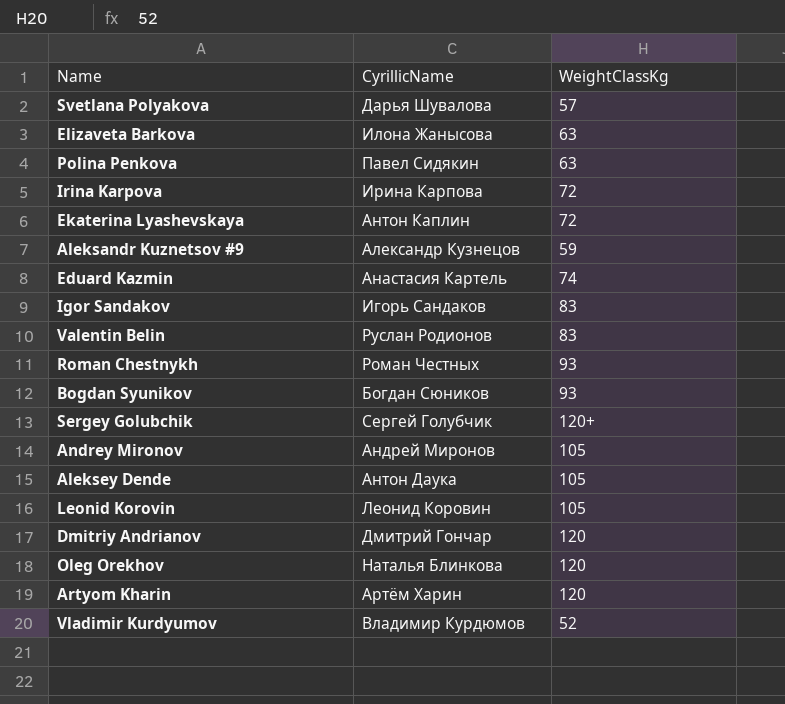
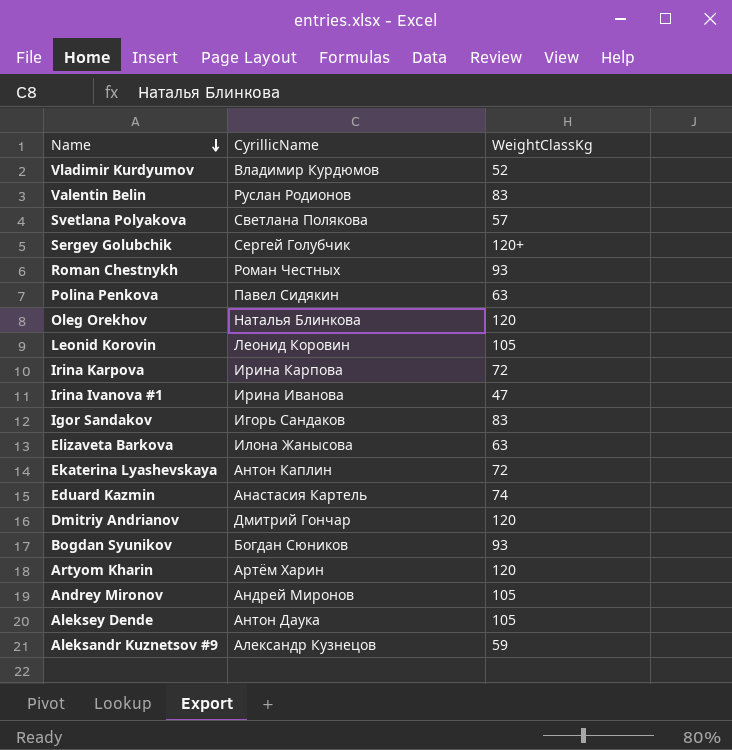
row order: none -> Name descending
Svetlana Polyakova | CyrillicName: Дарья Шувалова -> Светлана Полякова
row Irina Ivanova #1: none -> Ирина Иванова | 47

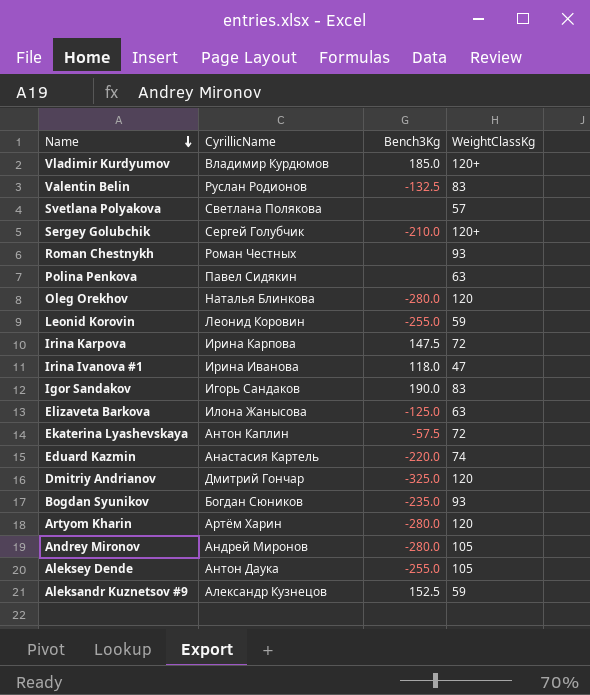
column Bench3Kg | position: none -> 3
Vladimir Kurdyumov | WeightClassKg: 52 -> 120+
Leonid Korovin | WeightClassKg: 105 -> 59

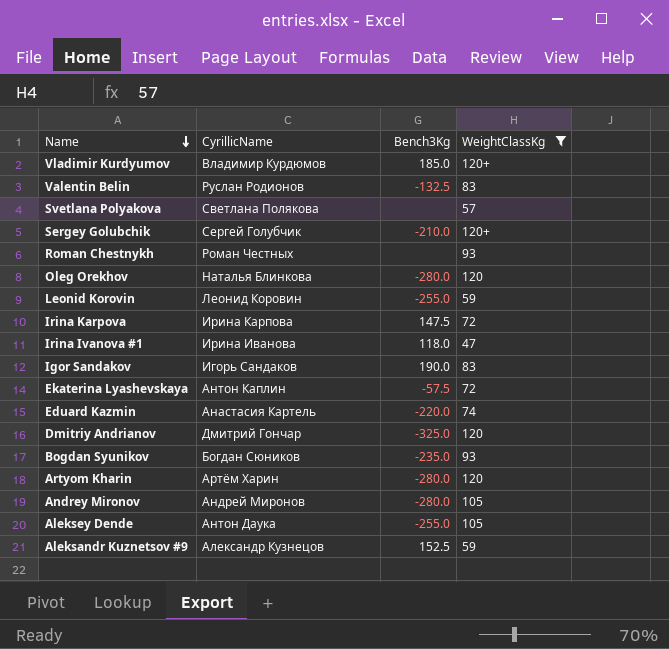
filter: none -> WeightClassKg != 63

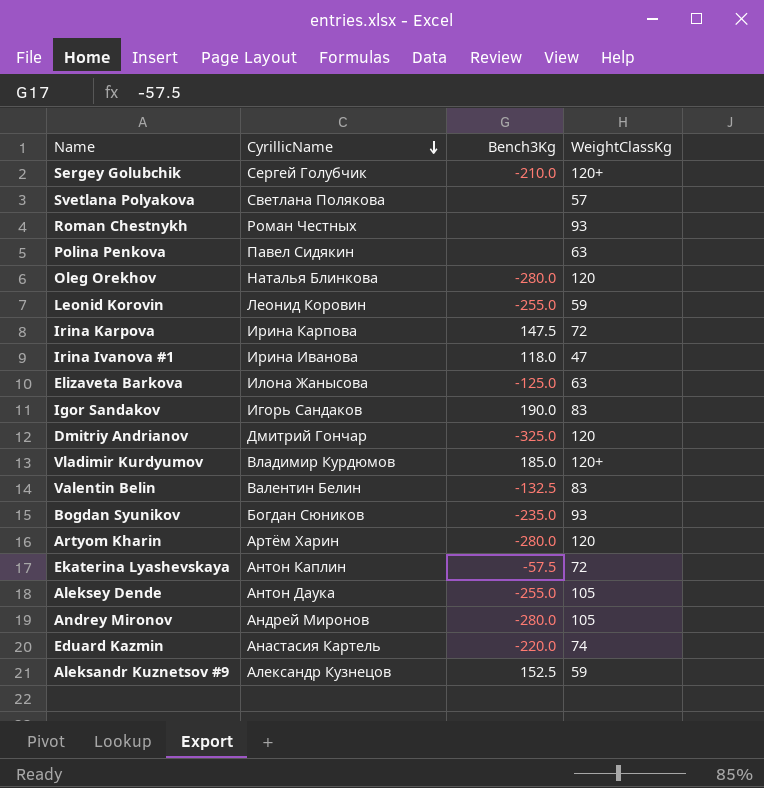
filter: WeightClassKg != 63 -> none
row order: Name descending -> CyrillicName descending
Valentin Belin | CyrillicName: Руслан Родионов -> Валентин Белин

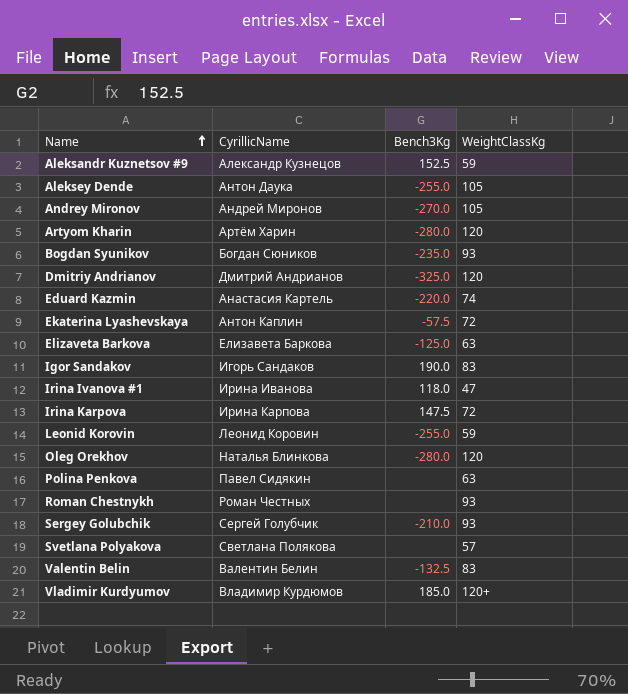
row order: CyrillicName descending -> Name ascending
Andrey Mironov | Bench3Kg: -280.0 -> -270.0
Dmitriy Andrianov | CyrillicName: Дмитрий Гончар -> Дмитрий Андрианов
Elizaveta Barkova | CyrillicName: Илона Жанысова -> Елизавета Баркова
Sergey Golubchik | WeightClassKg: 120+ -> 93

